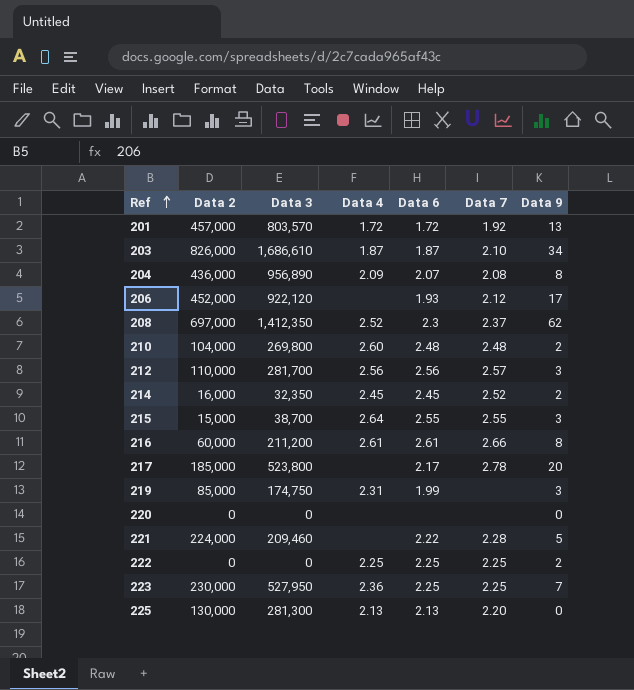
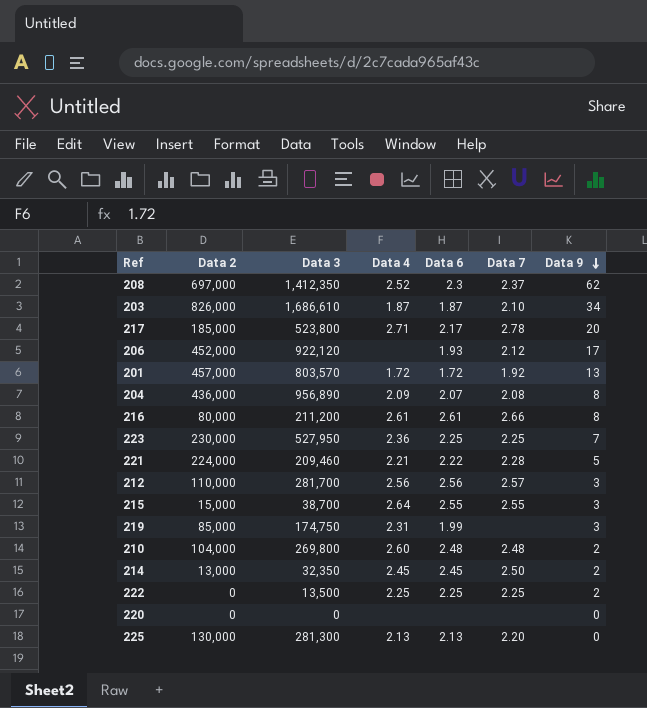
row order: Ref ascending -> Data 9 descending
217 | Data 4: none -> 2.71
216 | Data 2: 60,000 -> 80,000
221 | Data 4: none -> 2.21
214 | Data 2: 16,000 -> 13,000
214 | Data 7: 2.52 -> 2.50
222 | Data 3: 0 -> 13,500

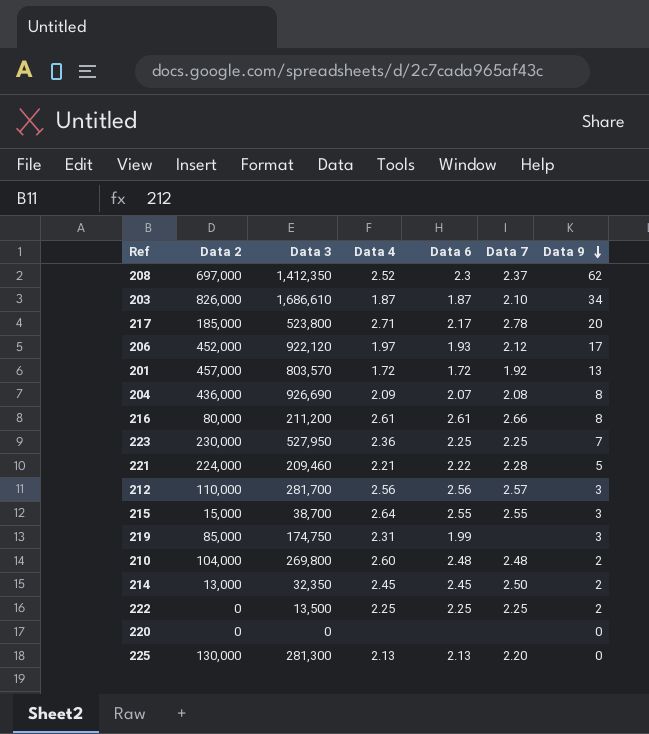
206 | Data 4: none -> 1.97
204 | Data 3: 956,890 -> 926,690

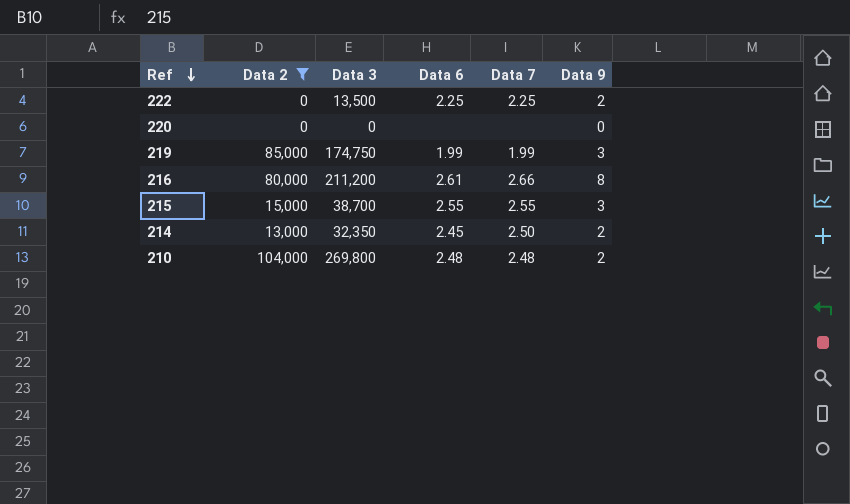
filter: none -> Data 2 <= 104,000
row order: Data 9 descending -> Ref descending
column Data 4 | position: 4 -> none
219 | Data 7: none -> 1.99

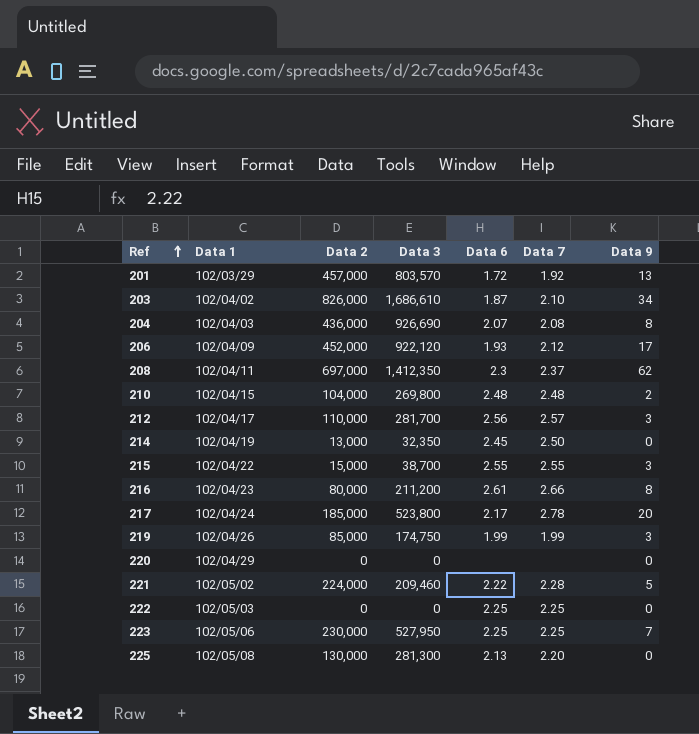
filter: Data 2 <= 104,000 -> none
row order: Ref descending -> Ref ascending
column Data 1 | position: none -> 2
214 | Data 9: 2 -> 0
222 | Data 3: 13,500 -> 0
222 | Data 9: 2 -> 0

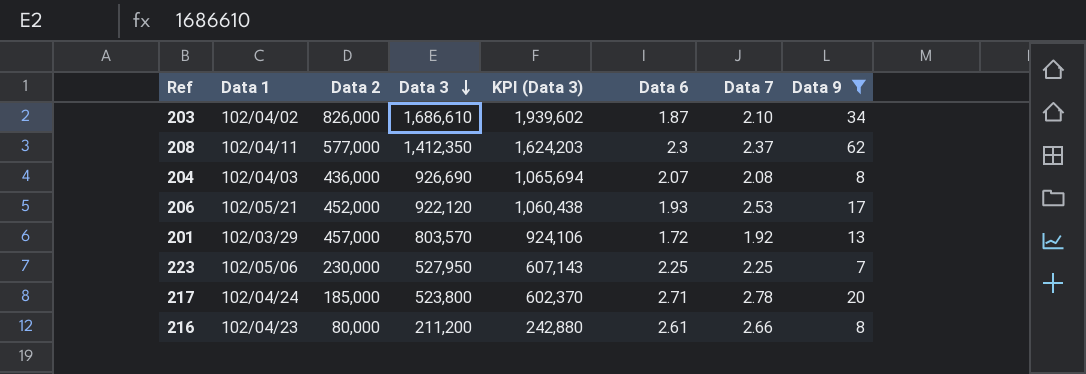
filter: none -> Data 9 >= 7
row order: Ref ascending -> Data 3 descending
column KPI (Data 3) | formula: none -> [Data 3] * 1.15
208 | Data 2: 697,000 -> 577,000
206 | Data 1: 102/04/09 -> 102/05/21
206 | Data 7: 2.12 -> 2.53
217 | Data 6: 2.17 -> 2.71

